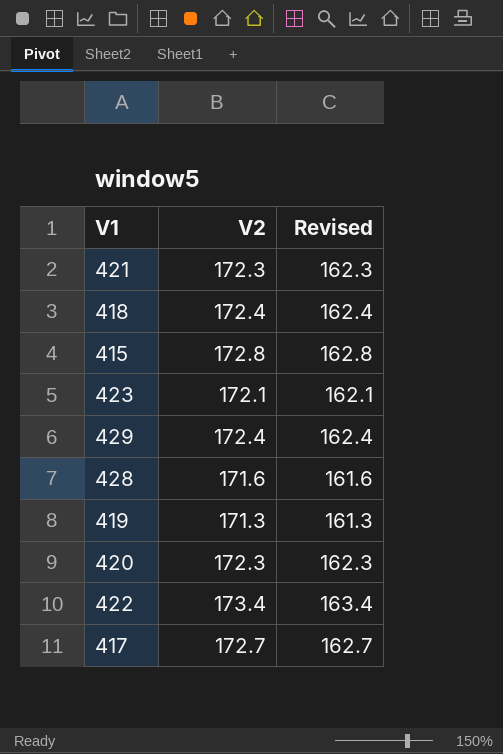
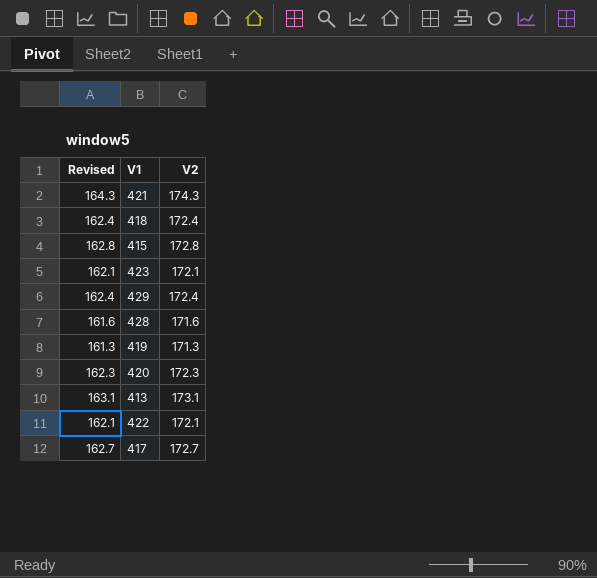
column Revised | position: 3 -> 1
421 | Revised: 162.3 -> 164.3
421 | V2: 172.3 -> 174.3
row 413: none -> 163.1 | 173.1
422 | Revised: 163.4 -> 162.1
422 | V2: 173.4 -> 172.1

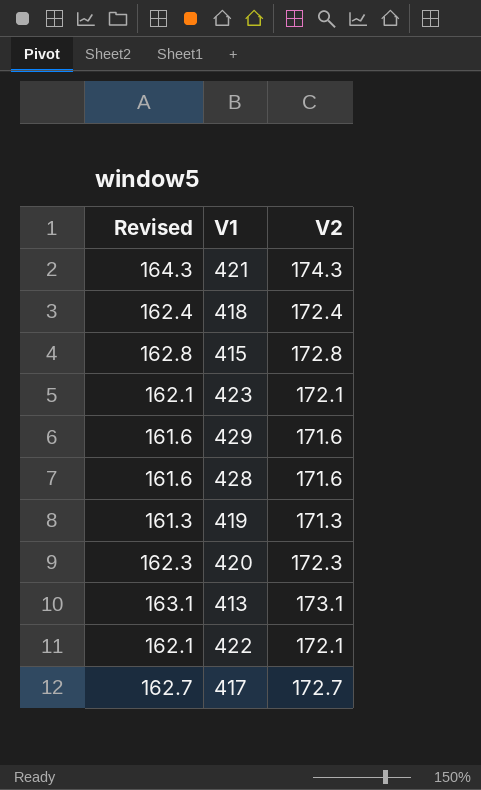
429 | Revised: 162.4 -> 161.6
429 | V2: 172.4 -> 171.6

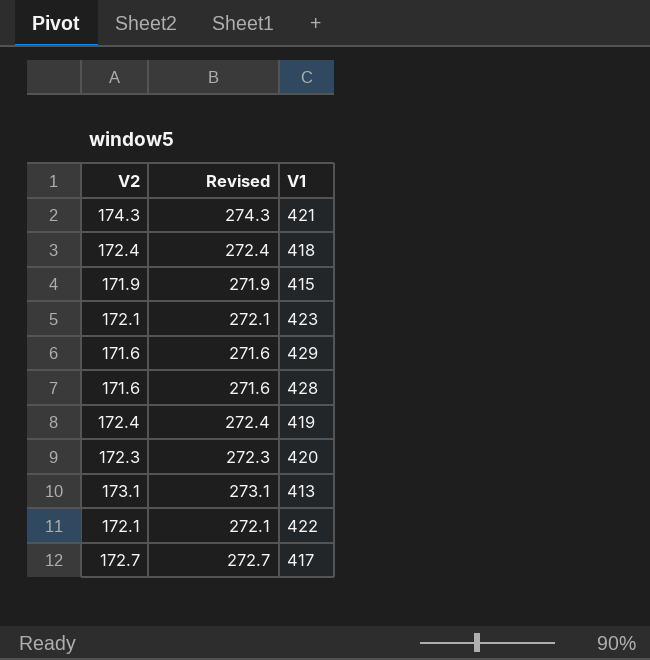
column V2 | position: 3 -> 1
column Revised | formula: [V2] - 10 -> [V2] + 100
415 | V2: 172.8 -> 171.9
419 | V2: 171.3 -> 172.4

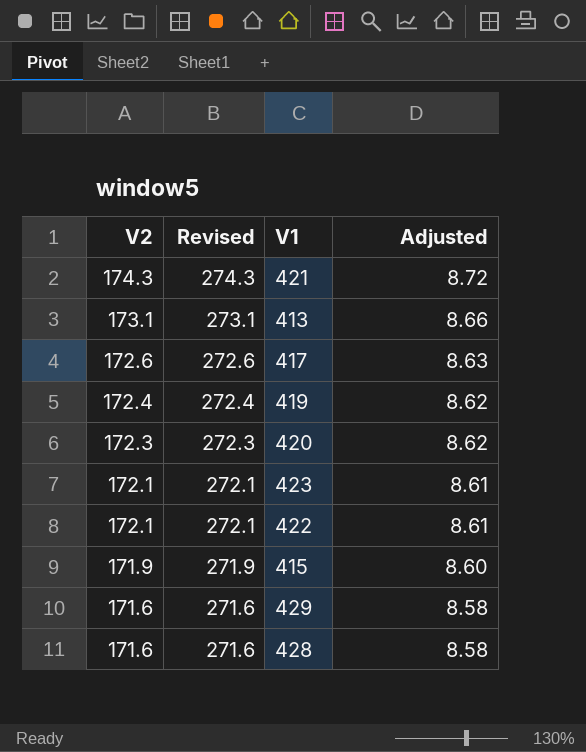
row order: none -> V2 descending
column Adjusted | formula: none -> [V2] * 0.05
row 418: 172.4 | 272.4 -> none
417 | V2: 172.7 -> 172.6
417 | Revised: 272.7 -> 272.6

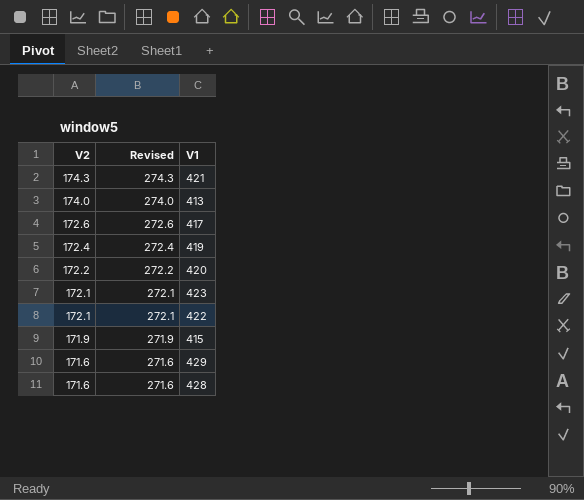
column Adjusted | formula: [V2] * 0.05 -> none
413 | V2: 173.1 -> 174.0
413 | Revised: 273.1 -> 274.0
420 | V2: 172.3 -> 172.2
420 | Revised: 272.3 -> 272.2

